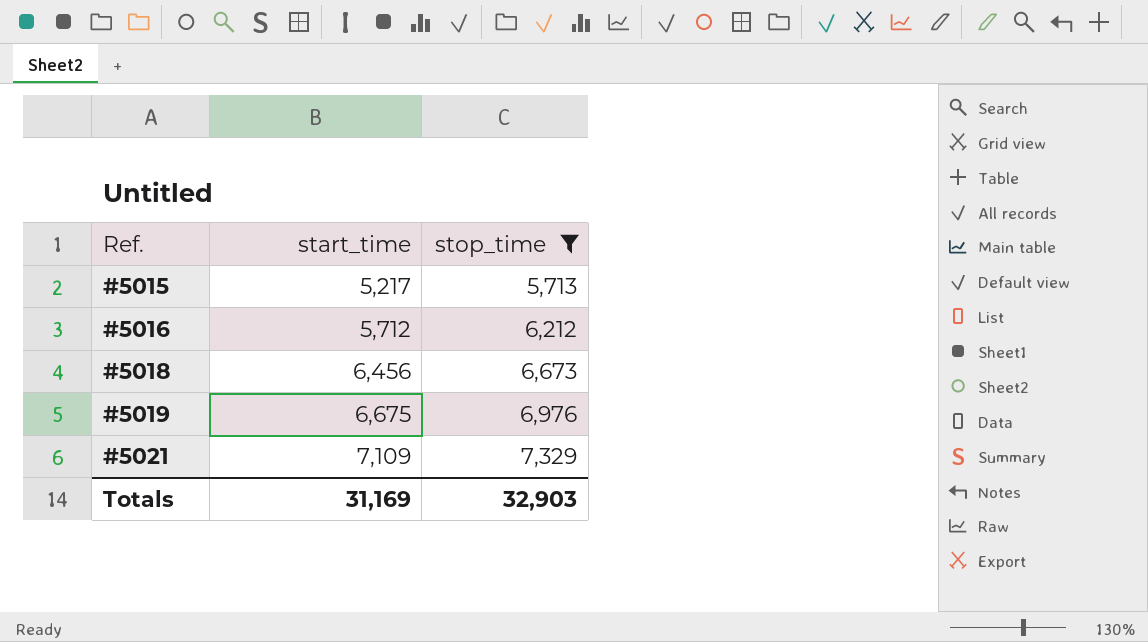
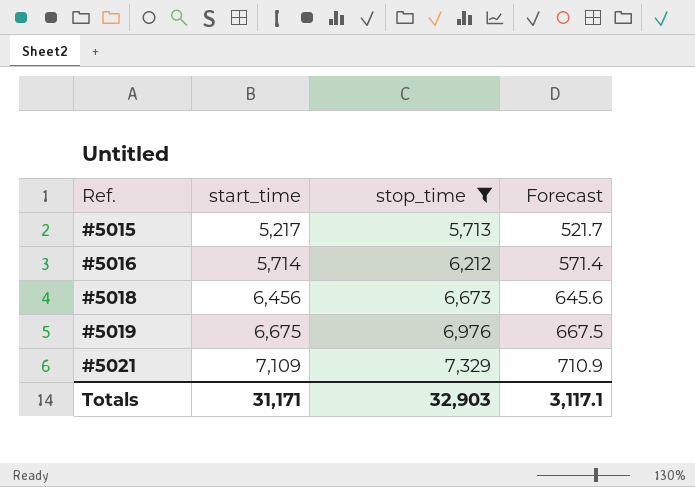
column Forecast | formula: none -> [start_time] * 0.1
#5016 | start_time: 5,712 -> 5,714
Totals | start_time: 31,169 -> 31,171

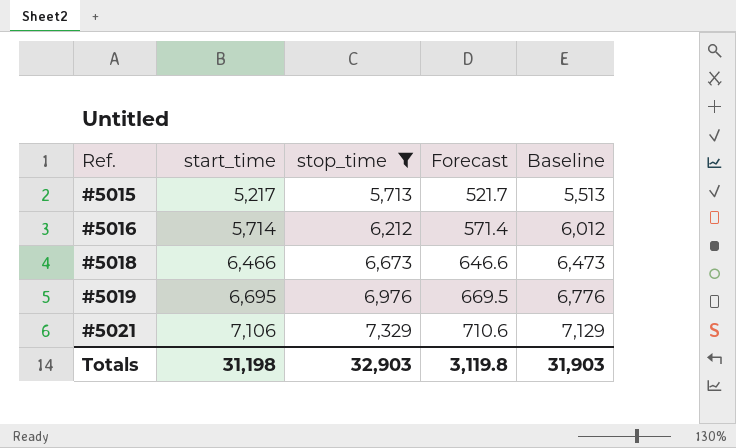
column Baseline | formula: none -> [stop_time] - 200
#5018 | start_time: 6,456 -> 6,466
#5018 | Forecast: 645.6 -> 646.6
#5019 | start_time: 6,675 -> 6,695
#5019 | Forecast: 667.5 -> 669.5
#5021 | start_time: 7,109 -> 7,106
#5021 | Forecast: 710.9 -> 710.6
Totals | start_time: 31,171 -> 31,198
Totals | Forecast: 3,117.1 -> 3,119.8

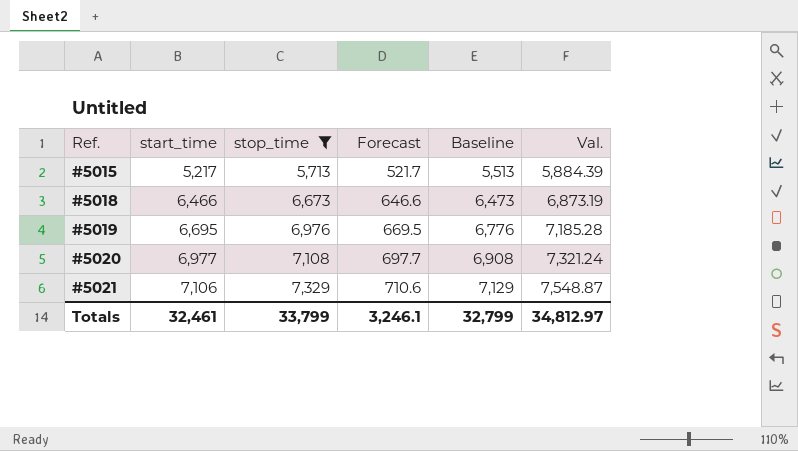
column Val. | formula: none -> [stop_time] * 1.03
row #5016: 5,714 | 6,212 | 571.4 | 6,012 -> none
row #5020: none -> 6,977 | 7,108 | 697.7 | 6,908 | 7,321.24
Totals | start_time: 31,198 -> 32,461
Totals | stop_time: 32,903 -> 33,799
Totals | Forecast: 3,119.8 -> 3,246.1
Totals | Baseline: 31,903 -> 32,799

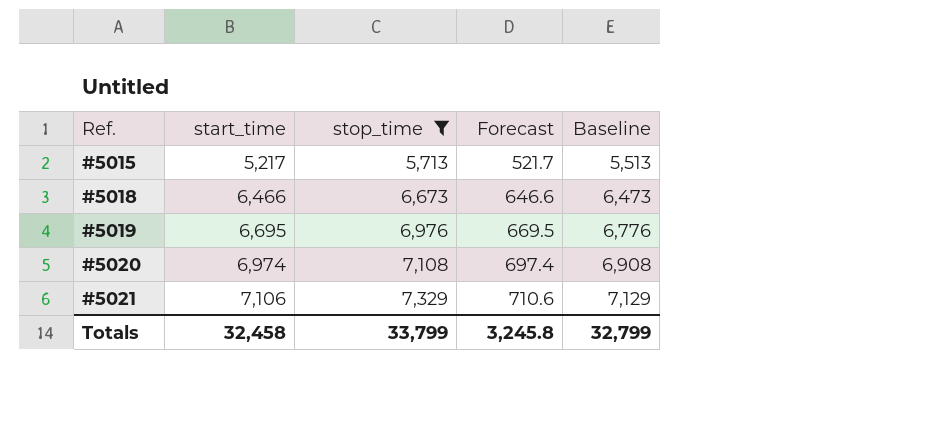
column Val. | formula: [stop_time] * 1.03 -> none
#5020 | start_time: 6,977 -> 6,974
#5020 | Forecast: 697.7 -> 697.4
Totals | start_time: 32,461 -> 32,458
Totals | Forecast: 3,246.1 -> 3,245.8

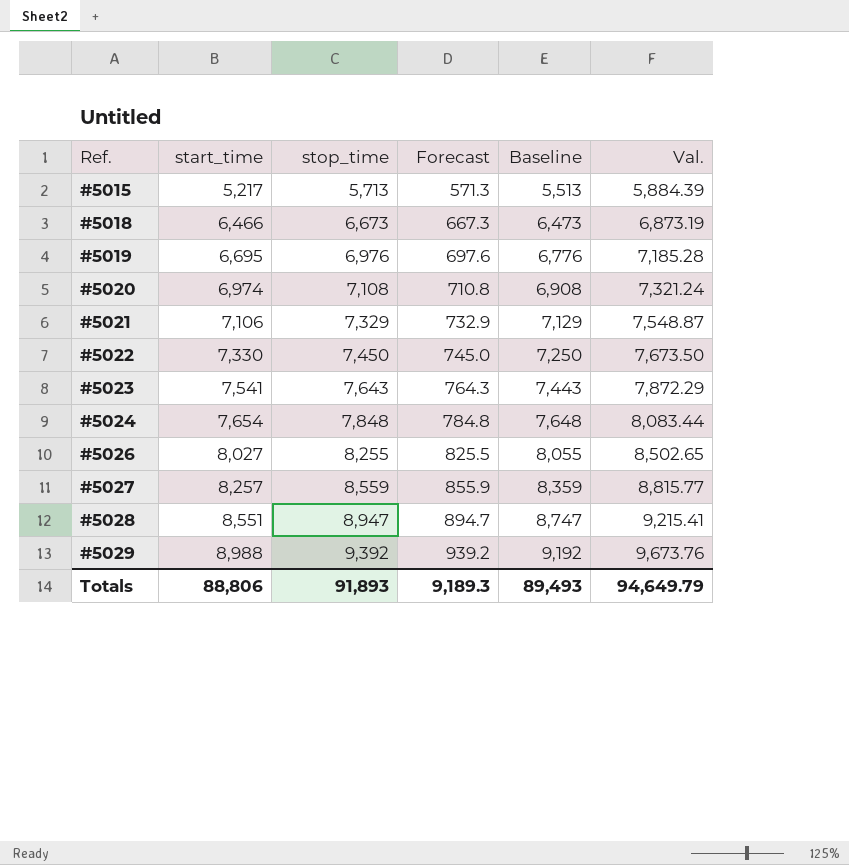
filter: stop_time <= 7,329 -> none
column Forecast | formula: [start_time] * 0.1 -> [stop_time] * 0.1
column Val. | formula: none -> [stop_time] * 1.03
Totals | start_time: 32,458 -> 88,806
Totals | stop_time: 33,799 -> 91,893
Totals | Forecast: 3,245.8 -> 9,189.3
Totals | Baseline: 32,799 -> 89,493

